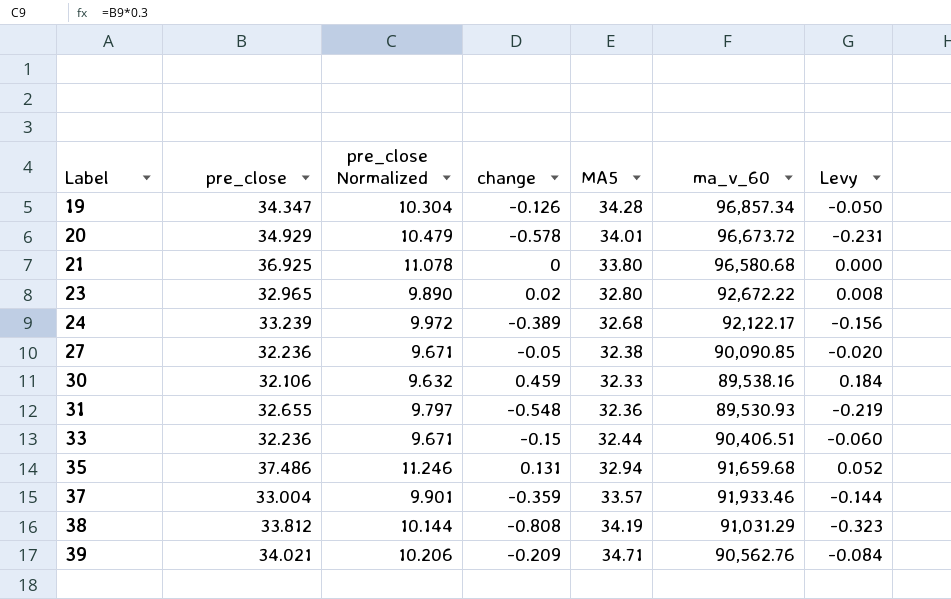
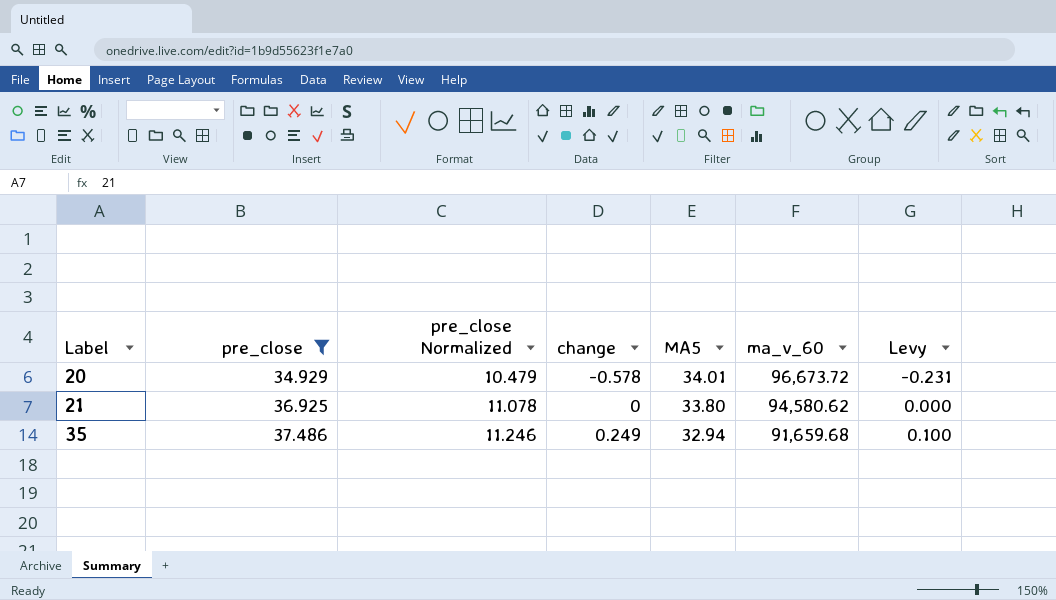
filter: none -> pre_close >= 34.929
21 | ma_v_60: 96,580.68 -> 94,580.62
35 | change: 0.131 -> 0.249
35 | Levy: 0.052 -> 0.100

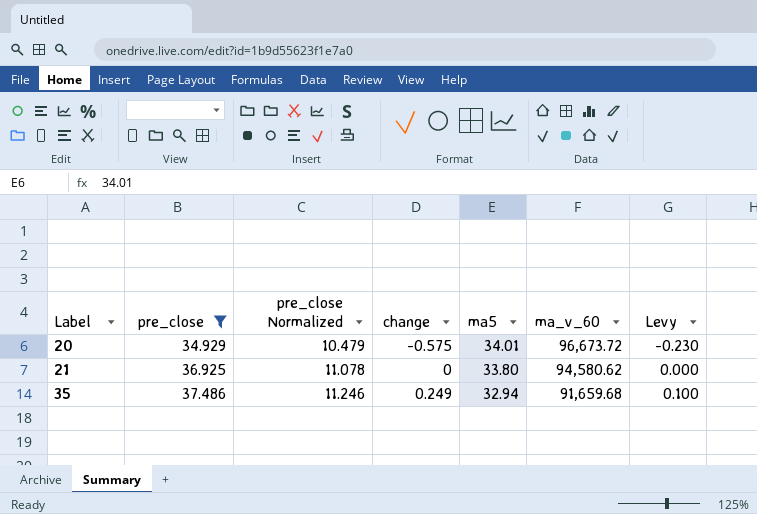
column name: MA5 -> ma5
20 | change: -0.578 -> -0.575
20 | Levy: -0.231 -> -0.230

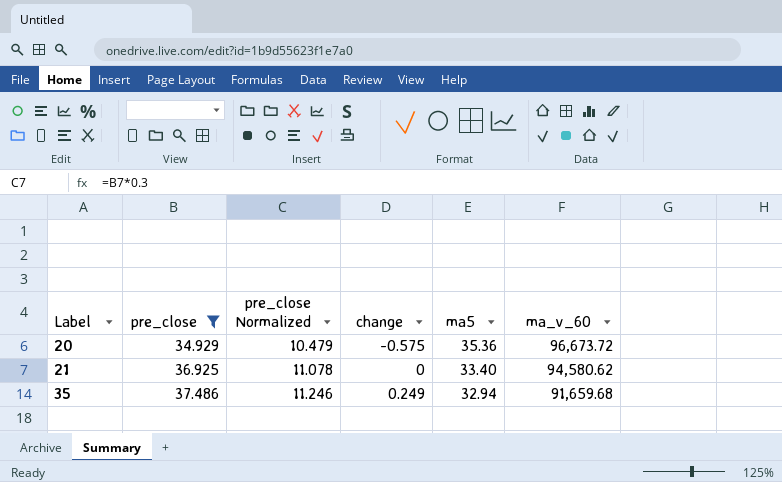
column Levy | formula: [change] * 0.4 -> none
20 | ma5: 34.01 -> 35.36
21 | ma5: 33.80 -> 33.40

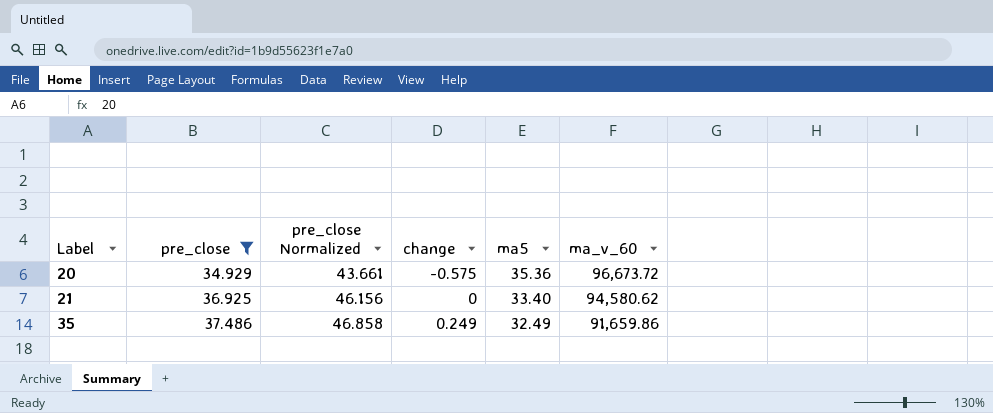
column pre_close Normalized | formula: [pre_close] * 0.3 -> [pre_close] * 1.25
35 | ma5: 32.94 -> 32.49
35 | ma_v_60: 91,659.68 -> 91,659.86

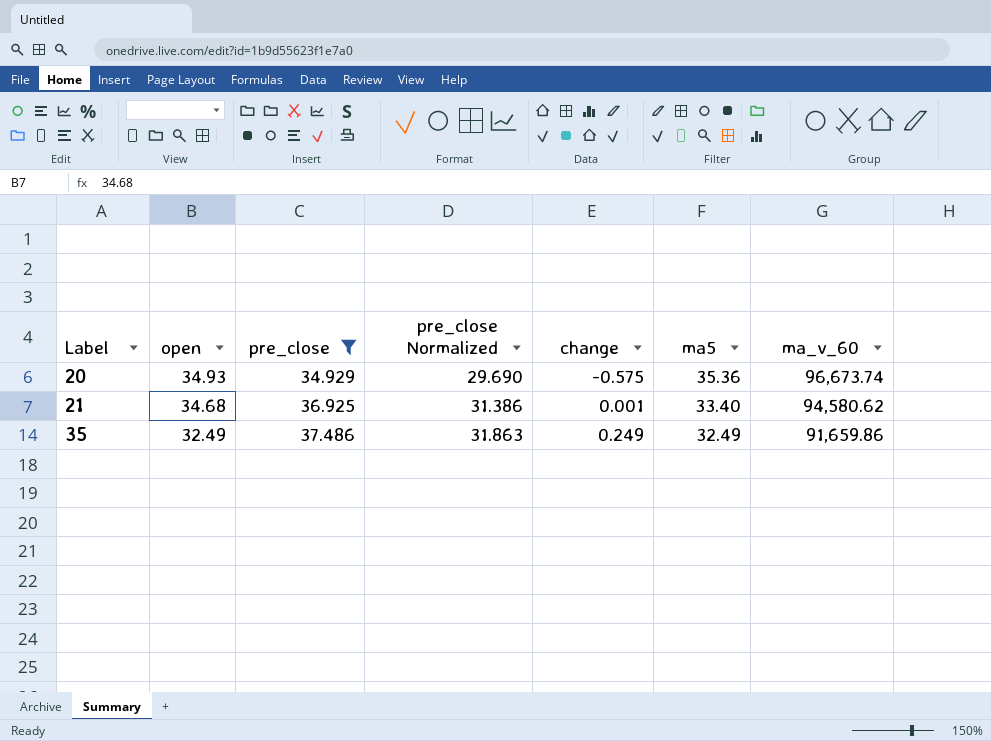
column open | position: none -> 2
column pre_close Normalized | formula: [pre_close] * 1.25 -> [pre_close] * 0.85
20 | ma_v_60: 96,673.72 -> 96,673.74
21 | change: 0 -> 0.001

